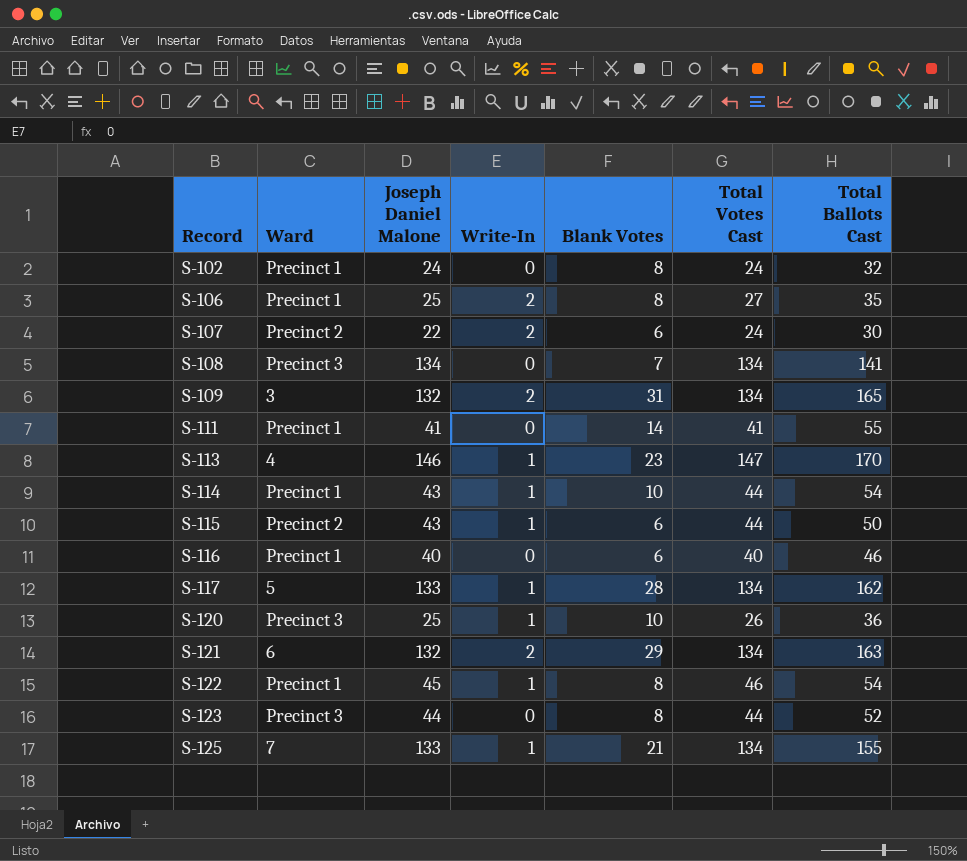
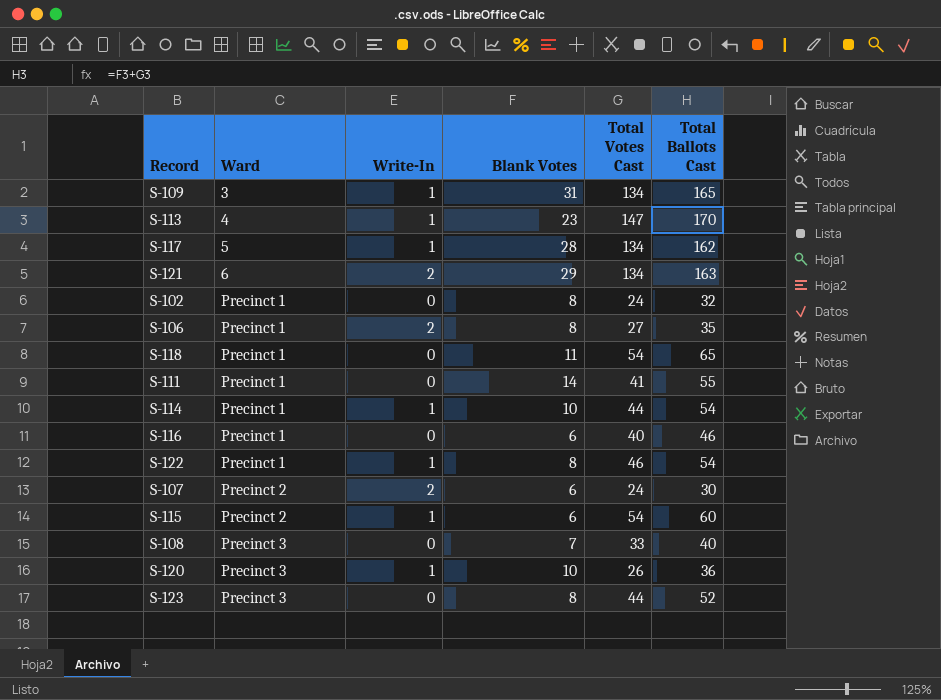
row order: Record ascending -> Ward ascending
column Joseph Daniel Malone | formula: [Total Votes Cast] - [Write-In] -> none
row S-125: 7 | 133 | 1 | 21 | 134 | 155 -> none
S-109 | Write-In: 2 -> 1
row S-118: none -> Precinct 1 | 0 | 11 | 54 | 65
S-115 | Total Votes Cast: 44 -> 54
S-115 | Total Ballots Cast: 50 -> 60
S-108 | Total Votes Cast: 134 -> 33
S-108 | Total Ballots Cast: 141 -> 40

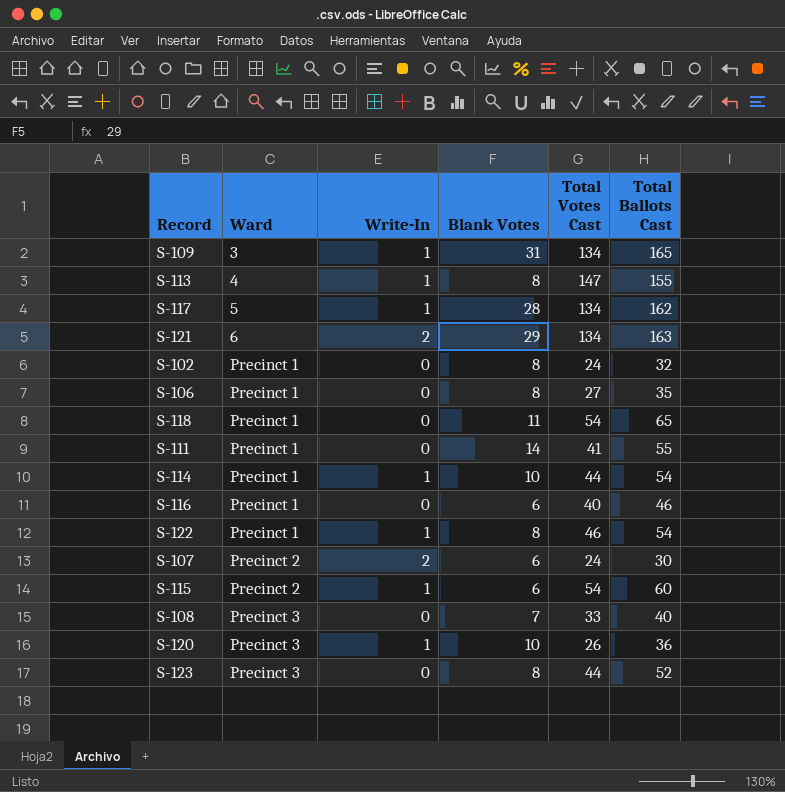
S-113 | Blank Votes: 23 -> 8
S-113 | Total Ballots Cast: 170 -> 155
S-106 | Write-In: 2 -> 0

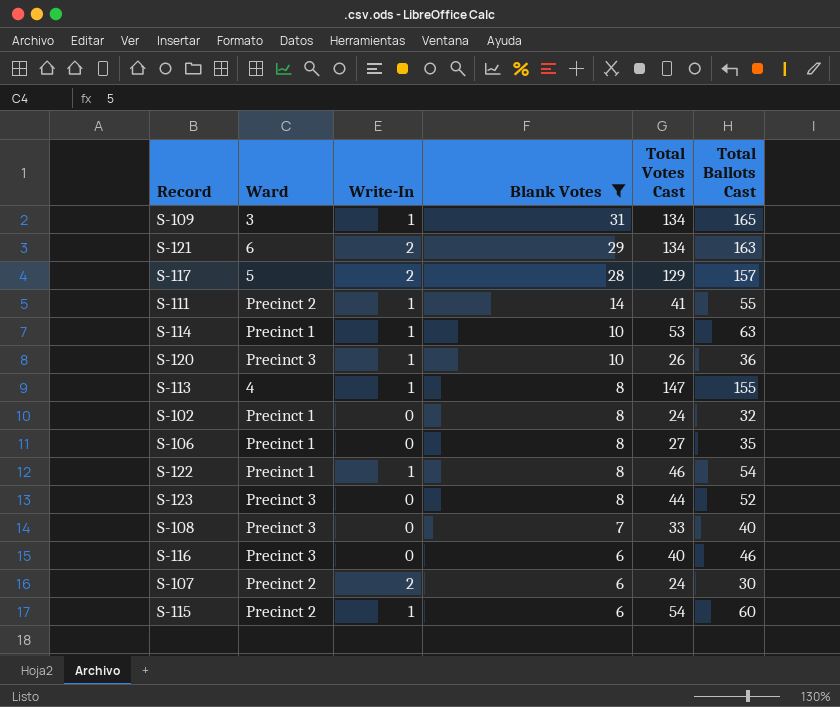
filter: none -> Blank Votes != 11
row order: Ward ascending -> Blank Votes descending
S-117 | Write-In: 1 -> 2
S-117 | Total Votes Cast: 134 -> 129
S-117 | Total Ballots Cast: 162 -> 157
S-111 | Ward: Precinct 1 -> Precinct 2
S-111 | Write-In: 0 -> 1
S-114 | Total Votes Cast: 44 -> 53
S-114 | Total Ballots Cast: 54 -> 63
S-116 | Ward: Precinct 1 -> Precinct 3

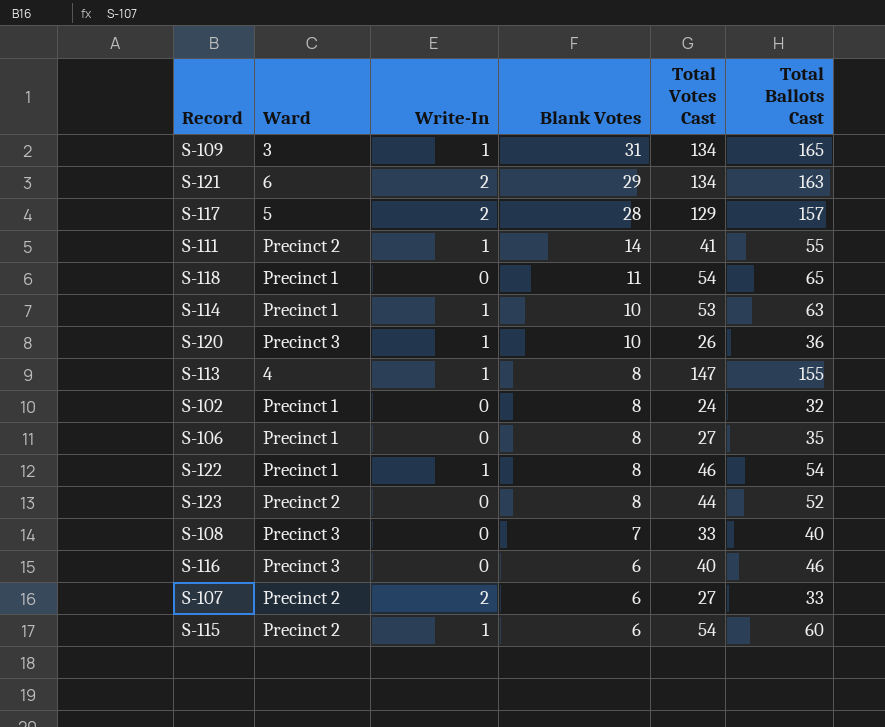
filter: Blank Votes != 11 -> none
S-123 | Ward: Precinct 3 -> Precinct 2
S-107 | Total Votes Cast: 24 -> 27
S-107 | Total Ballots Cast: 30 -> 33

